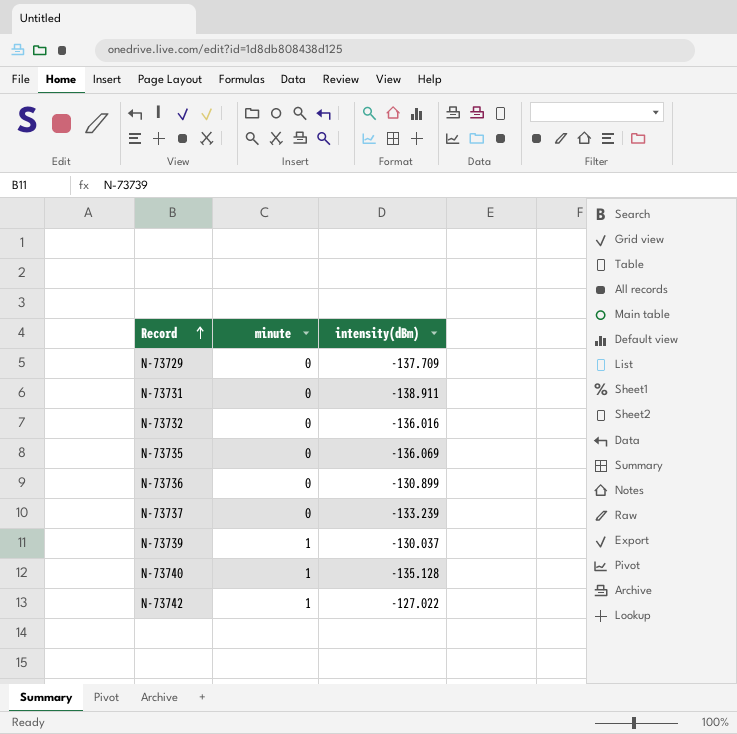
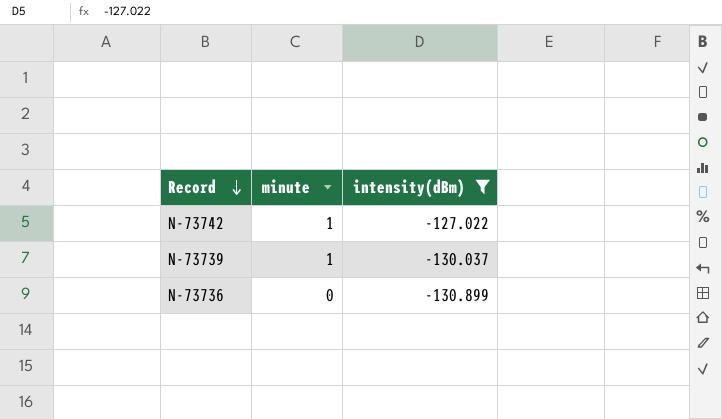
filter: none -> intensity(dBm) >= -130.899
row order: Record ascending -> Record descending

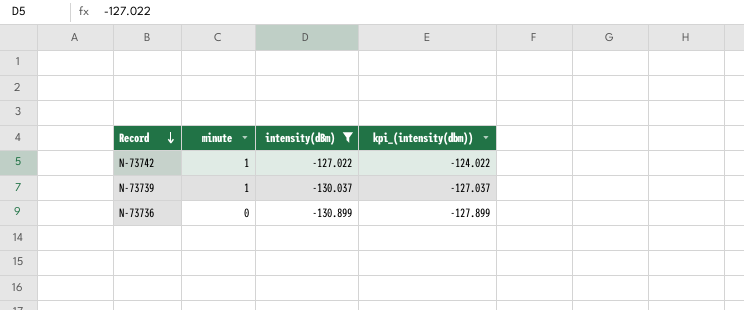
column kpi_(intensity(dbm)) | formula: none -> [intensity(dBm)] + 3

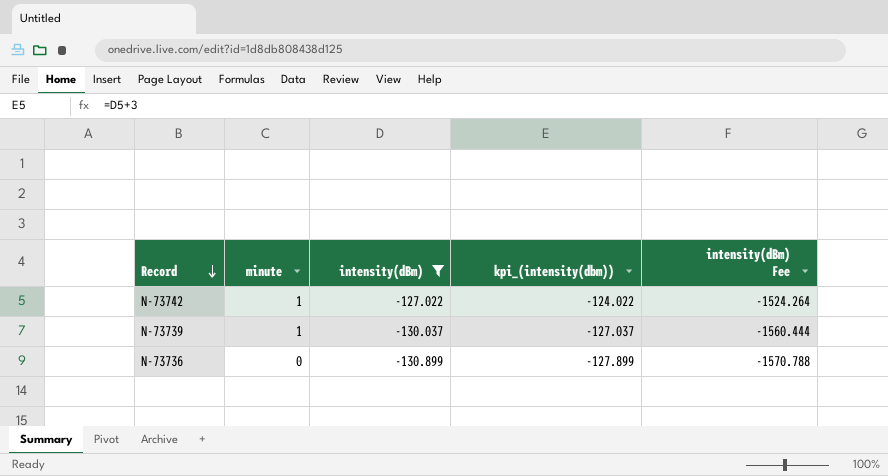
column intensity(dBm) Fee | formula: none -> [intensity(dBm)] * 12

